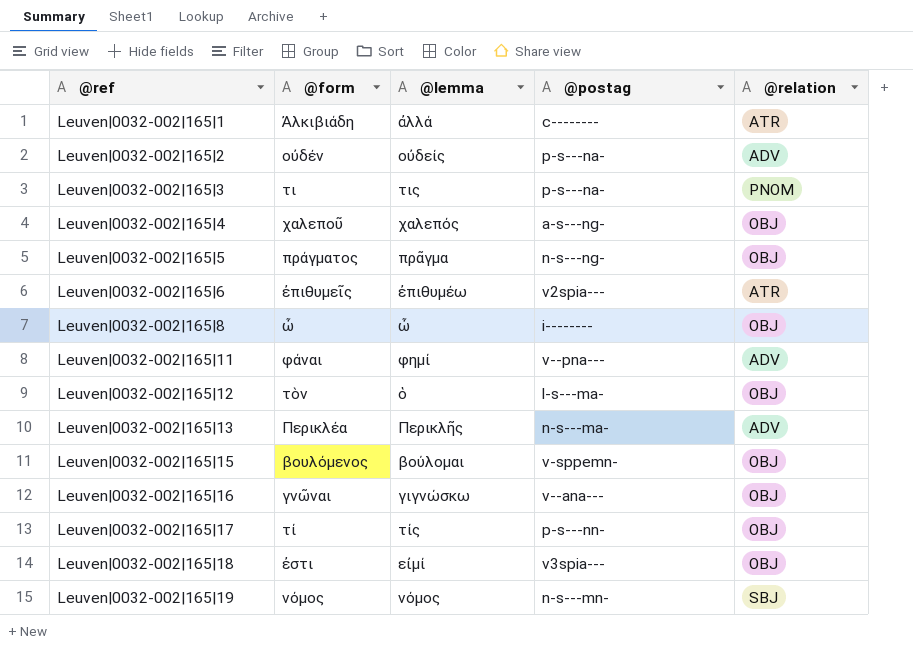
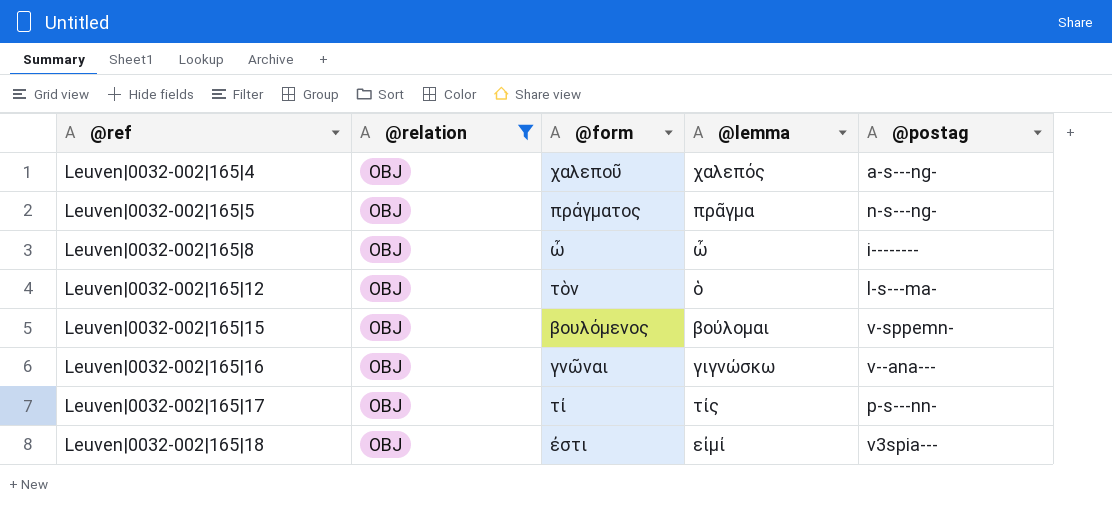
filter: none -> @relation = OBJ
column @relation | position: 5 -> 2

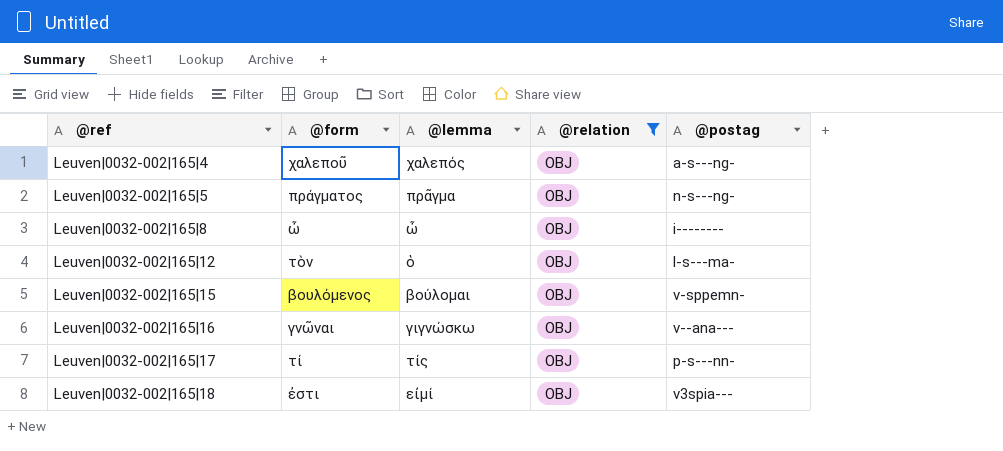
column @relation | position: 2 -> 4

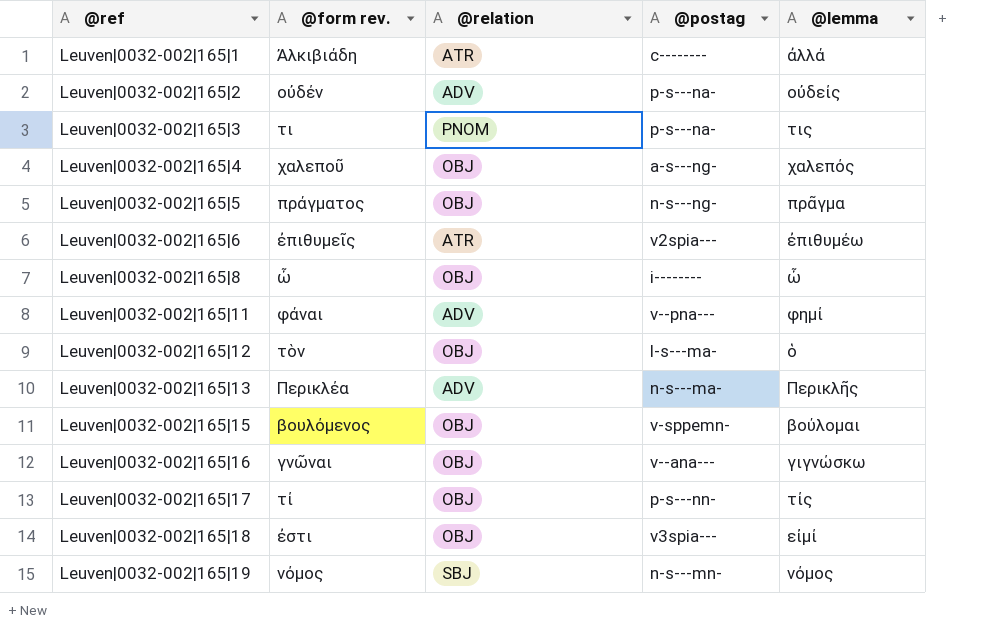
filter: @relation = OBJ -> none
column name: @form -> @form rev.
column @lemma | position: 3 -> 5

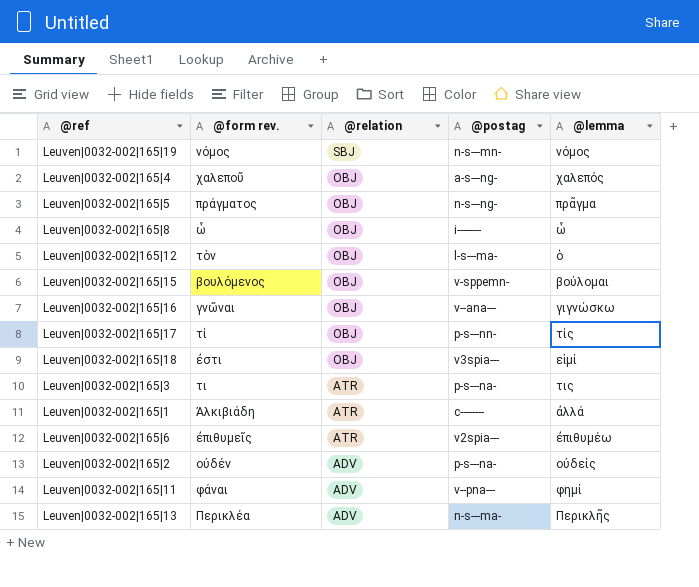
row order: @ref ascending -> @relation descending
Leuven|0032-002|165|3 | @relation: PNOM -> ATR

